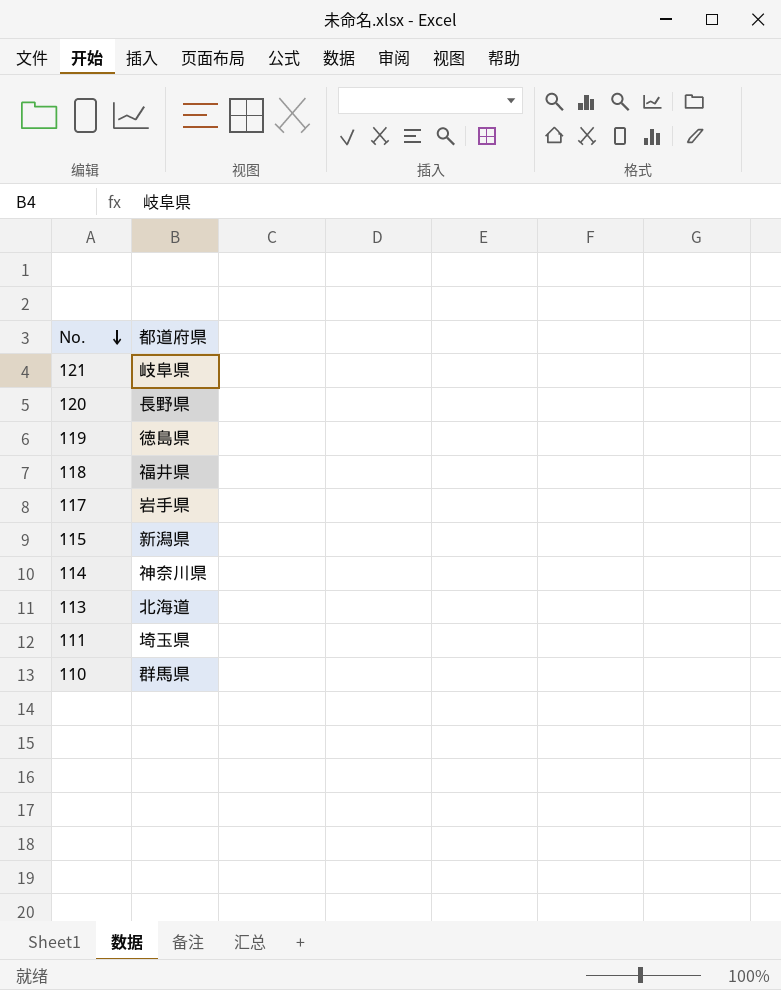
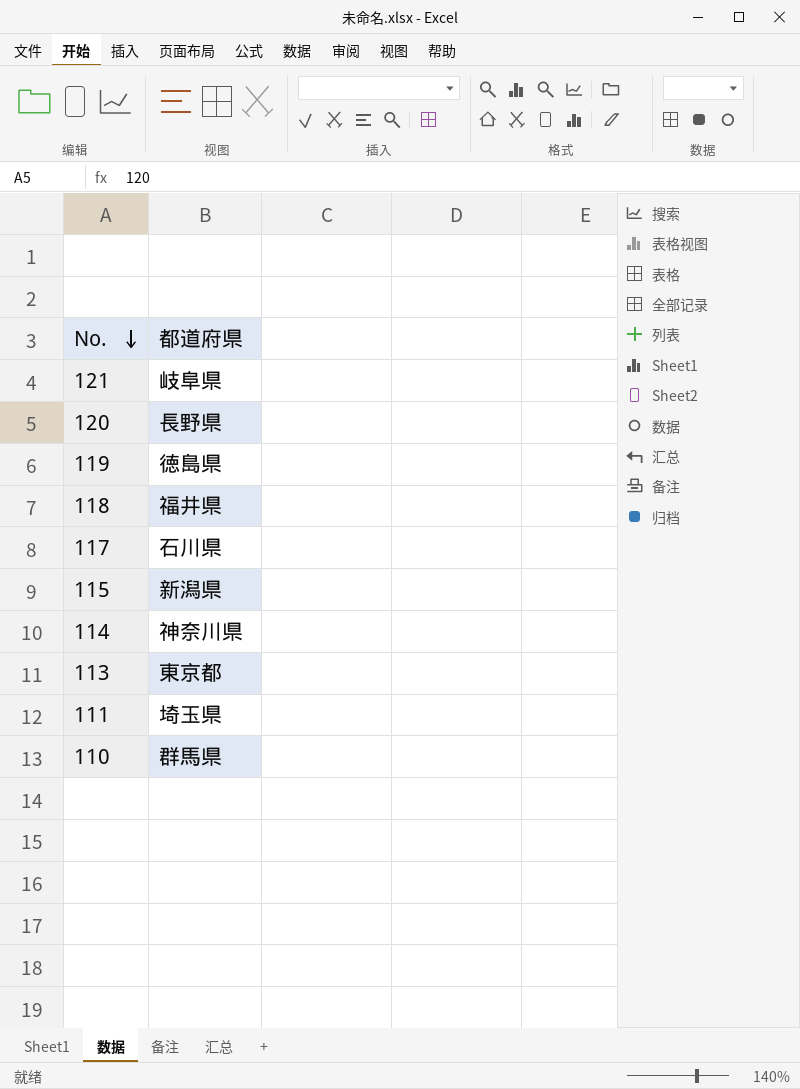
117 | 都道府県: 岩手県 -> 石川県
113 | 都道府県: 北海道 -> 東京都

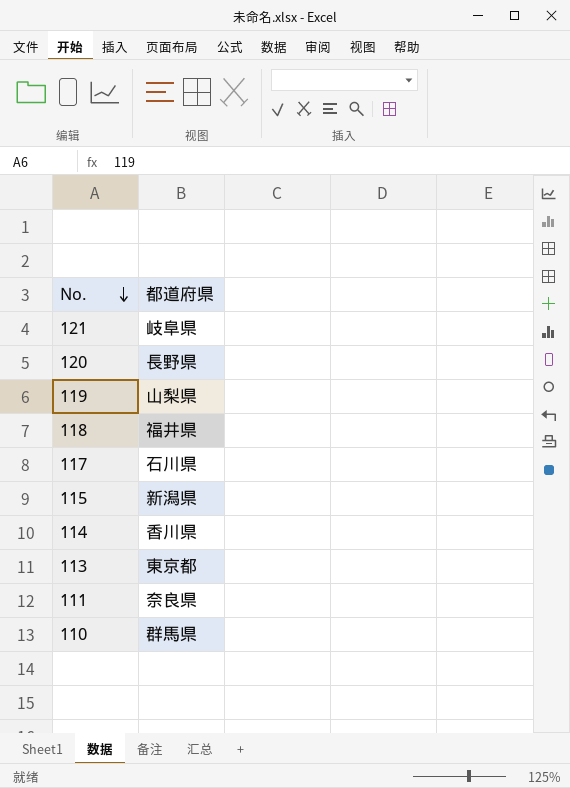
119 | 都道府県: 徳島県 -> 山梨県
114 | 都道府県: 神奈川県 -> 香川県
111 | 都道府県: 埼玉県 -> 奈良県

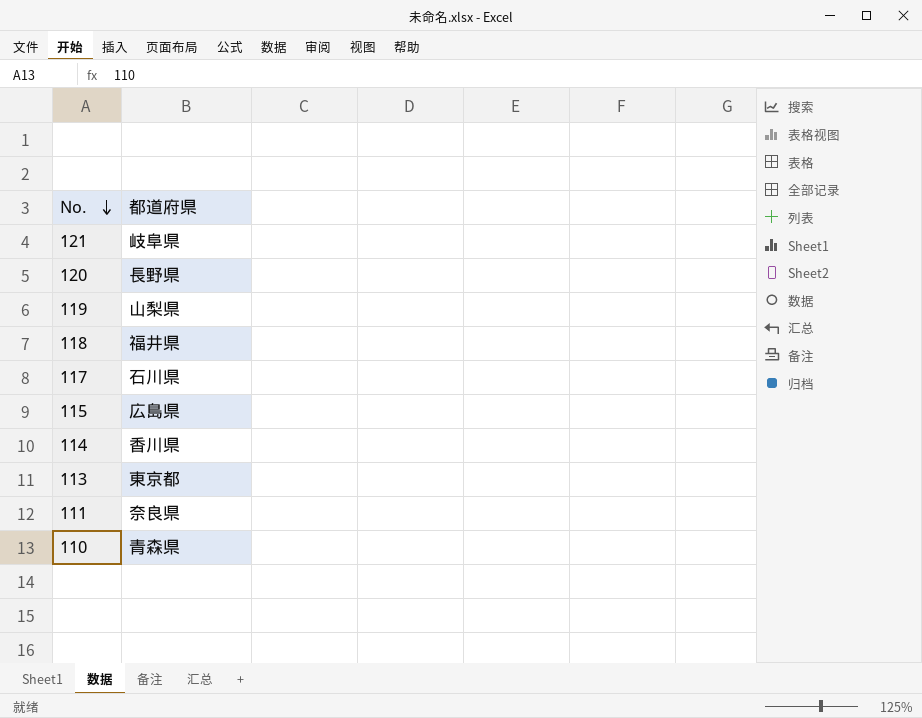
115 | 都道府県: 新潟県 -> 広島県
110 | 都道府県: 群馬県 -> 青森県

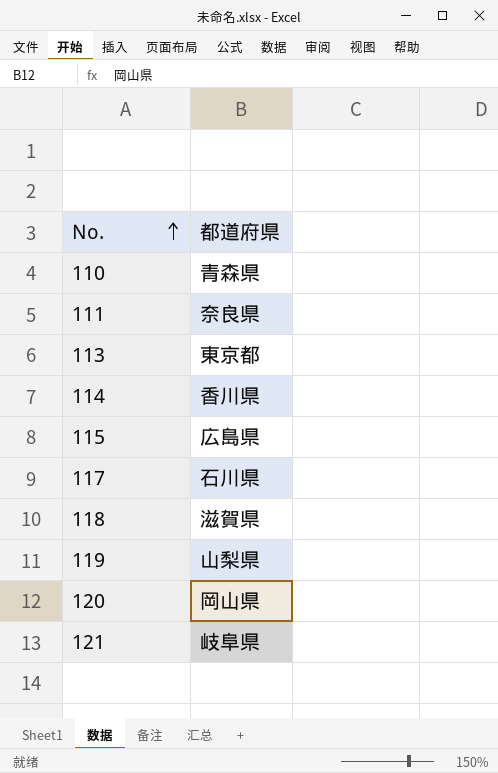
row order: No. descending -> No. ascending
118 | 都道府県: 福井県 -> 滋賀県
120 | 都道府県: 長野県 -> 岡山県

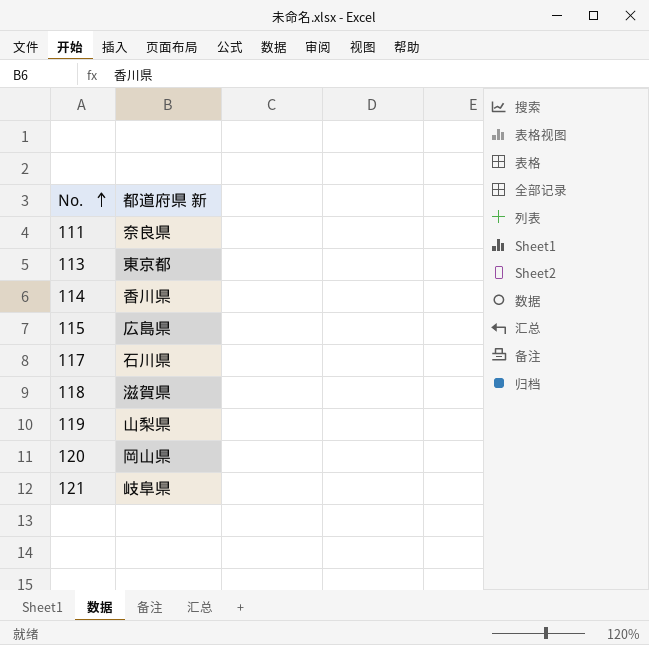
column name: 都道府県 -> 都道府県 新
row 110: 青森県 -> none

